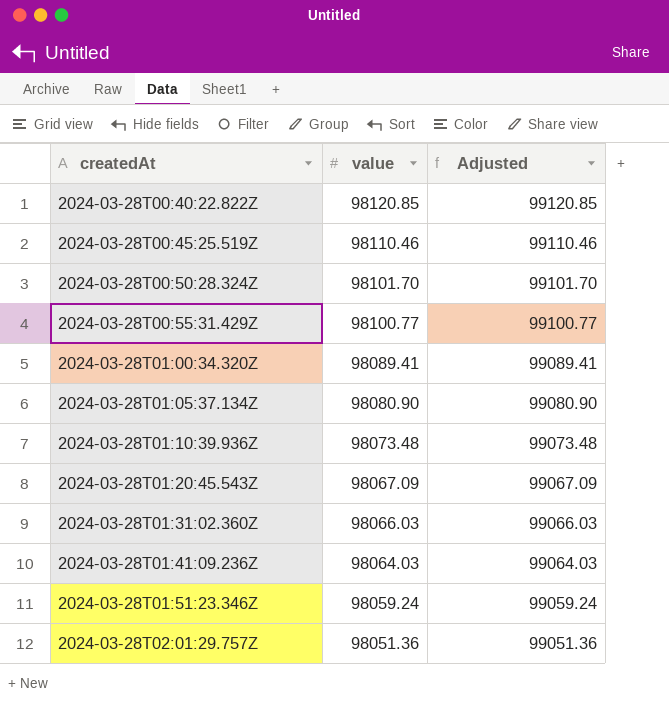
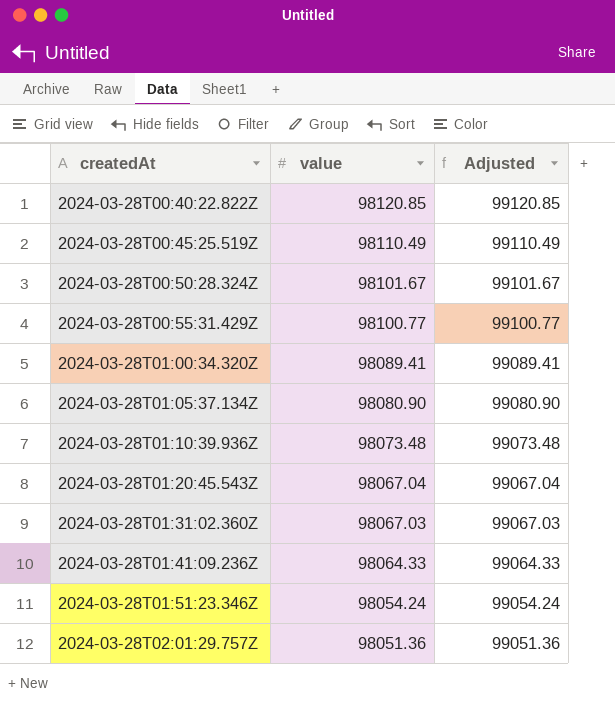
2024-03-28T00:45:25.519Z | value: 98110.46 -> 98110.49
2024-03-28T00:45:25.519Z | Adjusted: 99110.46 -> 99110.49
2024-03-28T00:50:28.324Z | value: 98101.70 -> 98101.67
2024-03-28T00:50:28.324Z | Adjusted: 99101.70 -> 99101.67
2024-03-28T01:20:45.543Z | value: 98067.09 -> 98067.04
2024-03-28T01:20:45.543Z | Adjusted: 99067.09 -> 99067.04
2024-03-28T01:31:02.360Z | value: 98066.03 -> 98067.03
2024-03-28T01:31:02.360Z | Adjusted: 99066.03 -> 99067.03
2024-03-28T01:41:09.236Z | value: 98064.03 -> 98064.33
2024-03-28T01:41:09.236Z | Adjusted: 99064.03 -> 99064.33
2024-03-28T01:51:23.346Z | value: 98059.24 -> 98054.24
2024-03-28T01:51:23.346Z | Adjusted: 99059.24 -> 99054.24

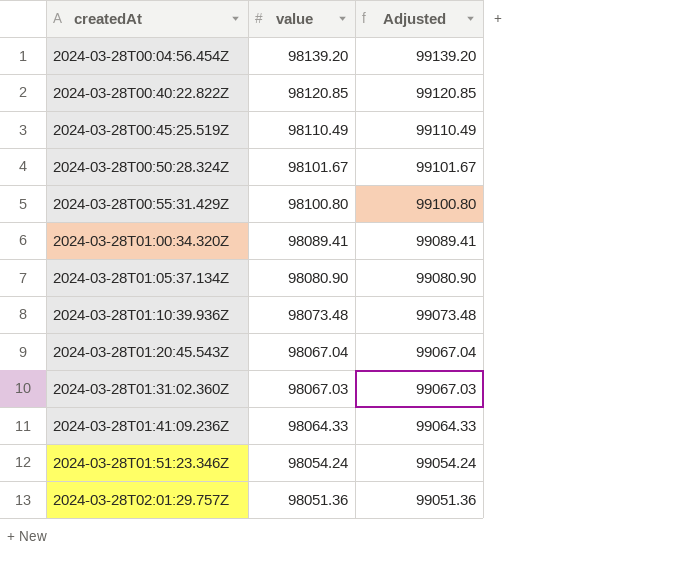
row 2024-03-28T00:04:56.454Z: none -> 98139.20 | 99139.20
2024-03-28T00:55:31.429Z | value: 98100.77 -> 98100.80
2024-03-28T00:55:31.429Z | Adjusted: 99100.77 -> 99100.80

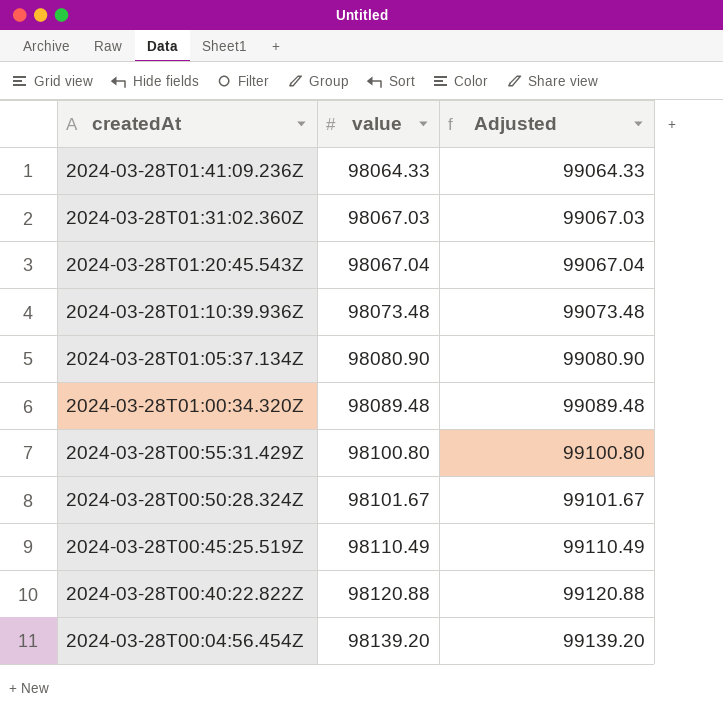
row order: createdAt ascending -> createdAt descending
row 2024-03-28T01:51:23.346Z: 98054.24 | 99054.24 -> none
row 2024-03-28T02:01:29.757Z: 98051.36 | 99051.36 -> none
2024-03-28T01:00:34.320Z | value: 98089.41 -> 98089.48
2024-03-28T01:00:34.320Z | Adjusted: 99089.41 -> 99089.48
2024-03-28T00:40:22.822Z | value: 98120.85 -> 98120.88
2024-03-28T00:40:22.822Z | Adjusted: 99120.85 -> 99120.88

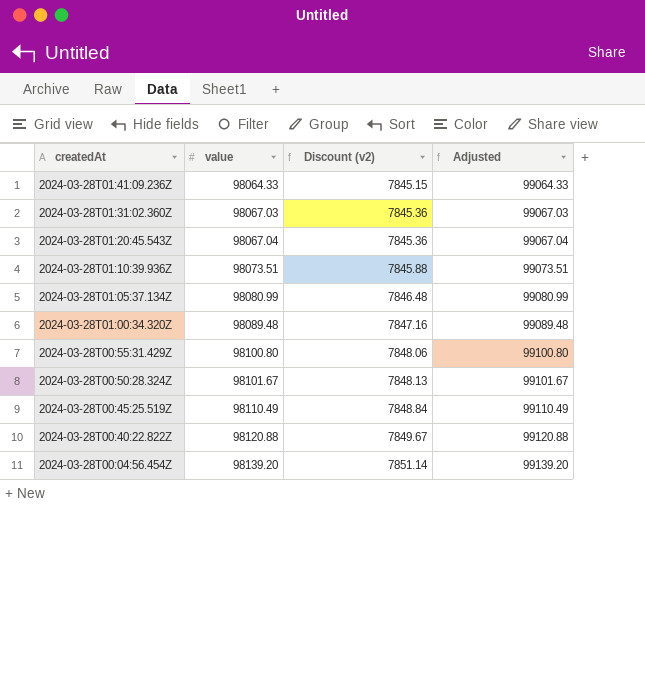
column Discount (v2) | formula: none -> [value] * 0.08
2024-03-28T01:10:39.936Z | value: 98073.48 -> 98073.51
2024-03-28T01:10:39.936Z | Adjusted: 99073.48 -> 99073.51
2024-03-28T01:05:37.134Z | value: 98080.90 -> 98080.99
2024-03-28T01:05:37.134Z | Adjusted: 99080.90 -> 99080.99

